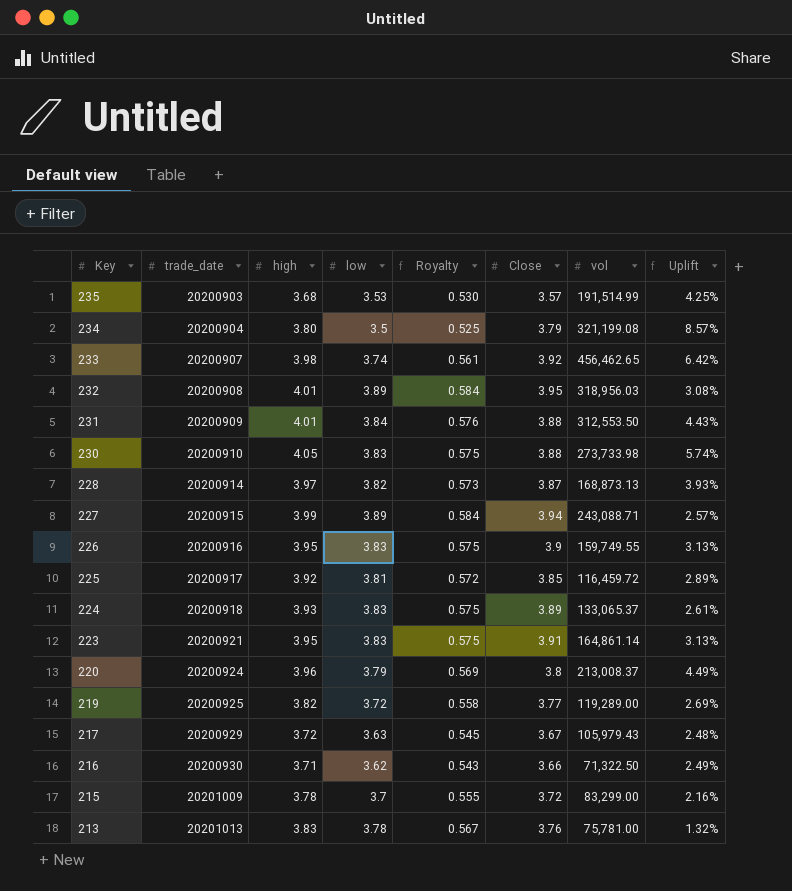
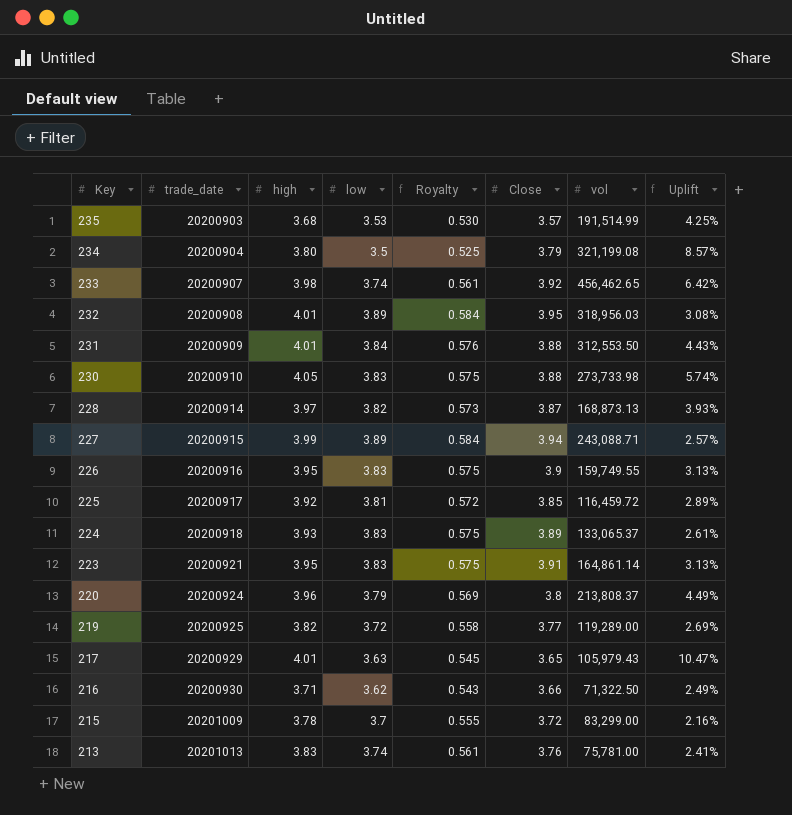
220 | vol: 213,008.37 -> 213,808.37
217 | high: 3.72 -> 4.01
217 | Close: 3.67 -> 3.65
217 | Uplift: 2.48% -> 10.47%
213 | low: 3.78 -> 3.74
213 | Royalty: 0.567 -> 0.561
213 | Uplift: 1.32% -> 2.41%

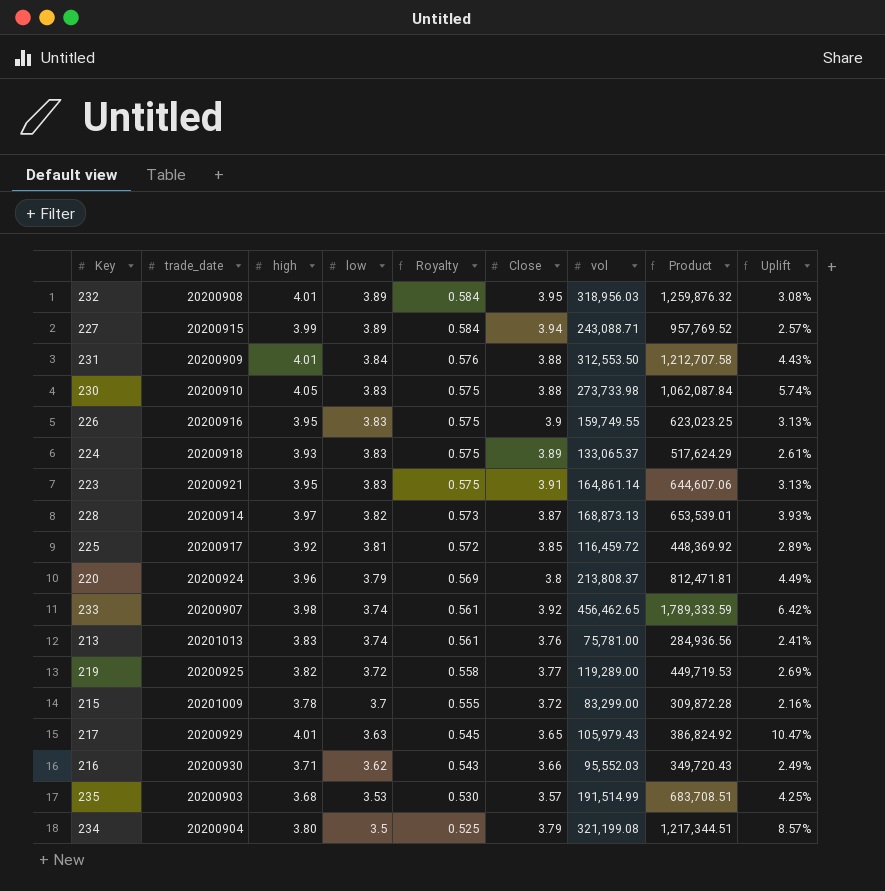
row order: Key descending -> low descending
column Product | formula: none -> [Close] * [vol]
216 | vol: 71,322.50 -> 95,552.03

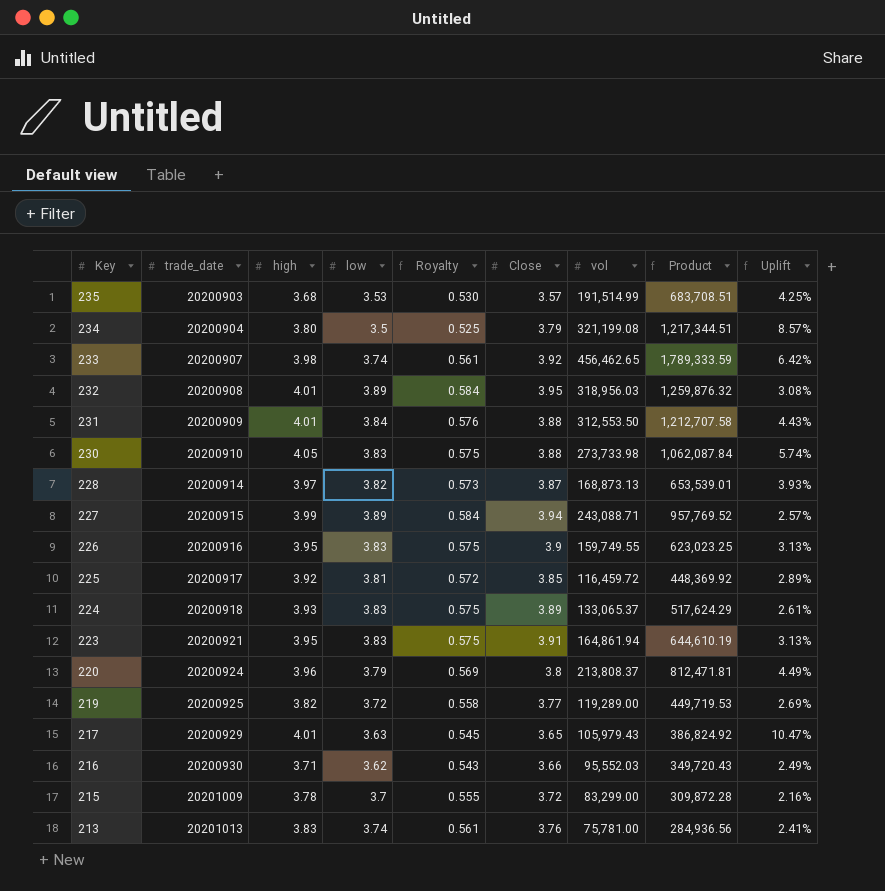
row order: low descending -> Key descending
223 | vol: 164,861.14 -> 164,861.94
223 | Product: 644,607.06 -> 644,610.19

